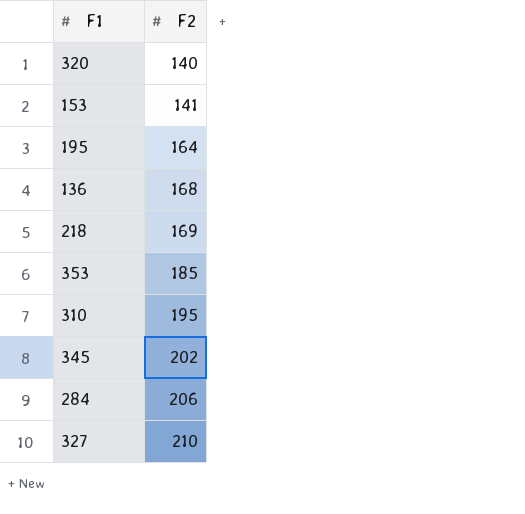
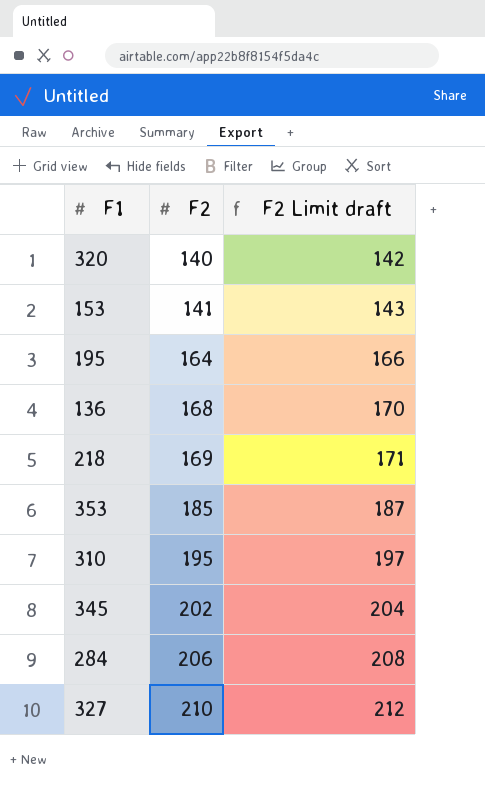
column F2 Limit draft | formula: none -> [F2] + 2

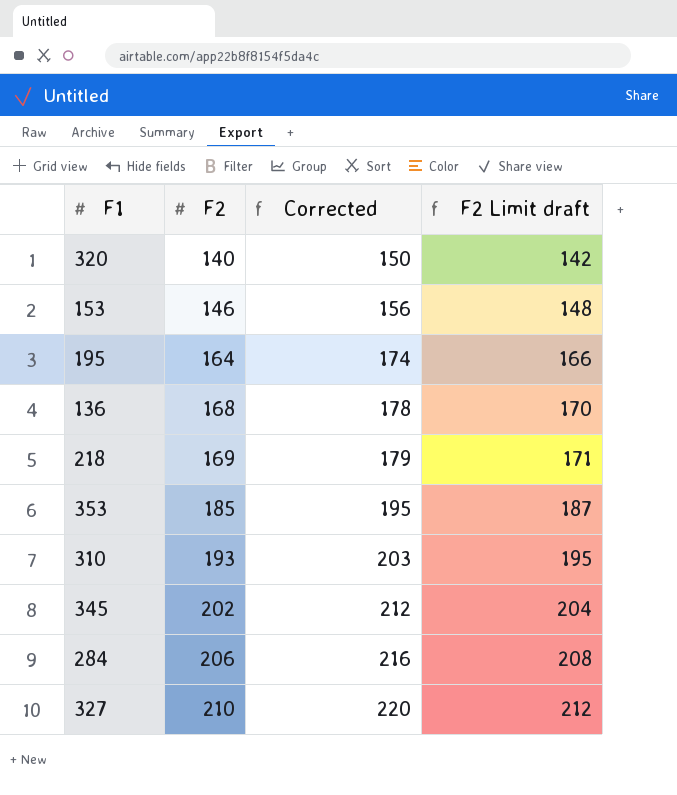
column Corrected | formula: none -> [F2] + 10
153 | F2: 141 -> 146
153 | F2 Limit draft: 143 -> 148
310 | F2: 195 -> 193
310 | F2 Limit draft: 197 -> 195

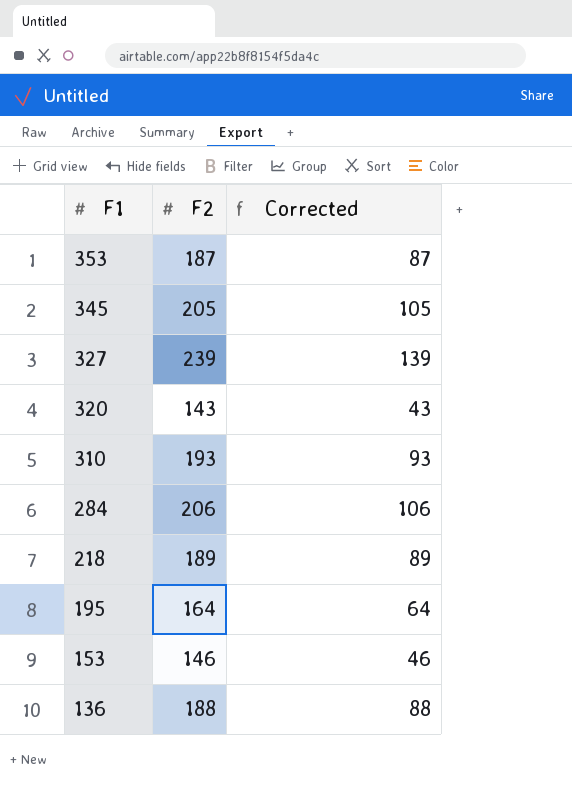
row order: F2 ascending -> F1 descending
column F2 Limit draft | formula: [F2] + 2 -> none
column Corrected | formula: [F2] + 10 -> [F2] - 100
353 | F2: 185 -> 187
345 | F2: 202 -> 205
327 | F2: 210 -> 239
320 | F2: 140 -> 143
218 | F2: 169 -> 189
136 | F2: 168 -> 188

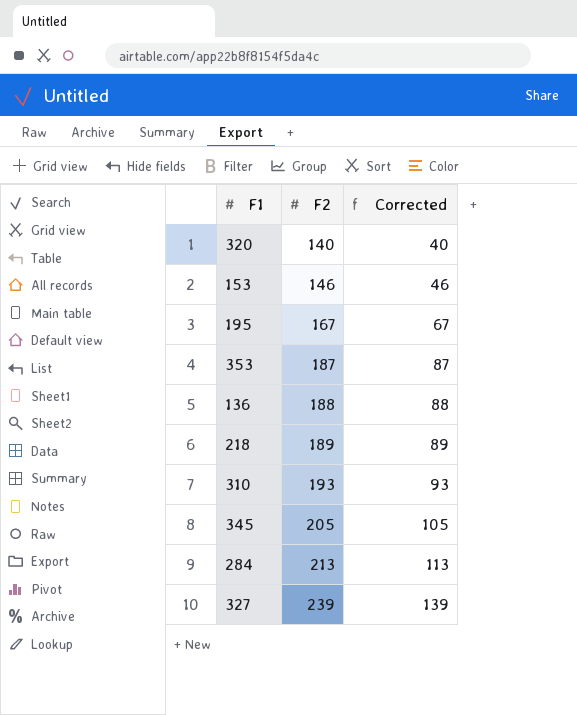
row order: F1 descending -> F2 ascending
320 | F2: 143 -> 140
320 | Corrected: 43 -> 40
195 | F2: 164 -> 167
195 | Corrected: 64 -> 67
284 | F2: 206 -> 213
284 | Corrected: 106 -> 113

